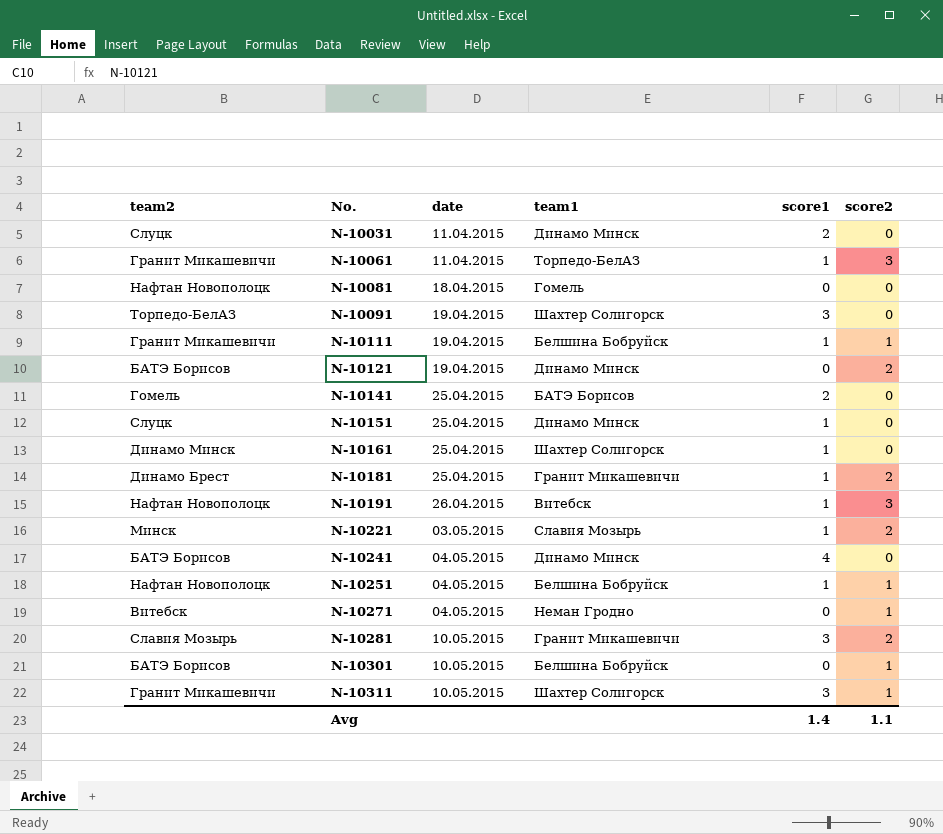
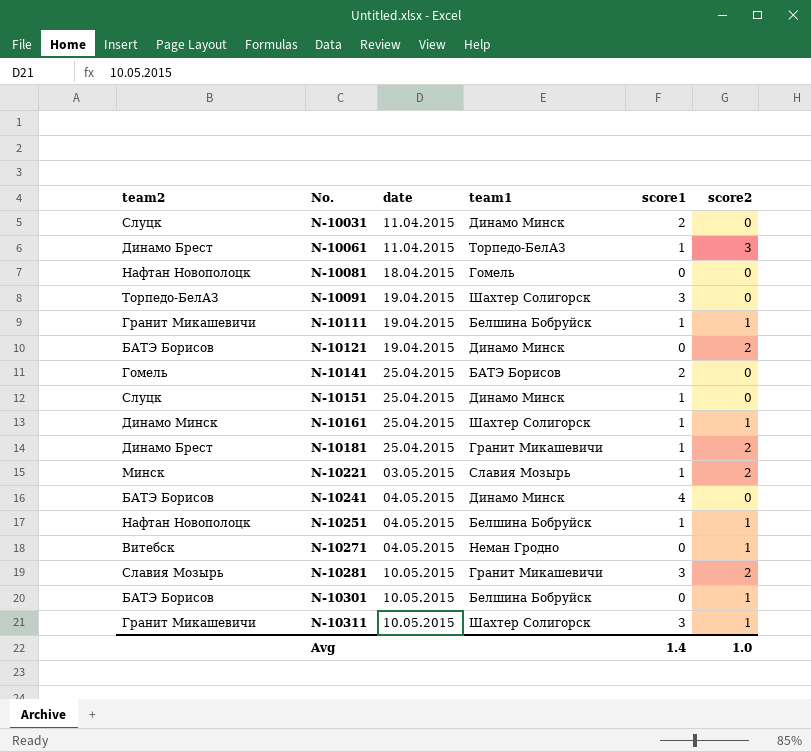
row N-10191: Нафтан Новополоцк | 26.04.2015 | Витебск | 1 | 3 -> none
N-10061 | team2: Гранит Микашевичи -> Динамо Брест
N-10161 | score2: 0 -> 1
Avg | score2: 1.1 -> 1.0

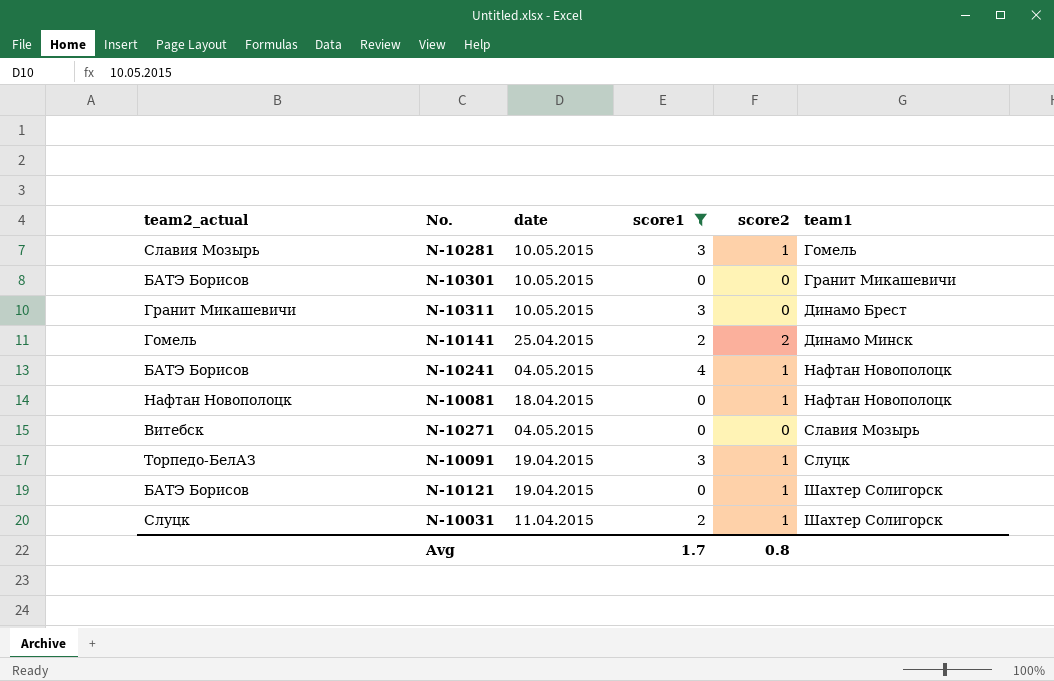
filter: none -> score1 != 1
row order: No. ascending -> team1 ascending
column name: team2 -> team2_actual
column team1 | position: 4 -> 6
N-10281 | score2: 2 -> 1
N-10281 | team1: Гранит Микашевичи -> Гомель
N-10301 | score2: 1 -> 0
N-10301 | team1: Белшина Бобруйск -> Гранит Микашевичи
N-10311 | score2: 1 -> 0
N-10311 | team1: Шахтер Солигорск -> Динамо Брест
N-10141 | score2: 0 -> 2
N-10141 | team1: БАТЭ Борисов -> Динамо Минск
N-10241 | score2: 0 -> 1
N-10241 | team1: Динамо Минск -> Нафтан Новополоцк
N-10081 | score2: 0 -> 1
N-10081 | team1: Гомель -> Нафтан Новополоцк
N-10271 | score2: 1 -> 0
N-10271 | team1: Неман Гродно -> Славия Мозырь
N-10091 | score2: 0 -> 1
N-10091 | team1: Шахтер Солигорск -> Слуцк
N-10121 | score2: 2 -> 1
N-10121 | team1: Динамо Минск -> Шахтер Солигорск
N-10031 | score2: 0 -> 1
N-10031 | team1: Динамо Минск -> Шахтер Солигорск
Avg | score1: 1.4 -> 1.7
Avg | score2: 1.0 -> 0.8

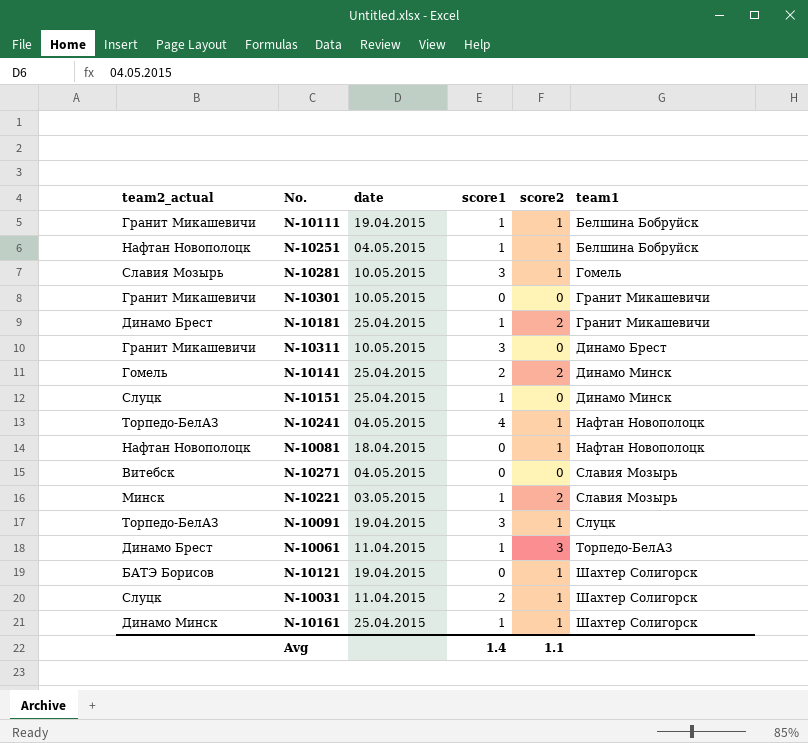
filter: score1 != 1 -> none
N-10301 | team2_actual: БАТЭ Борисов -> Гранит Микашевичи
N-10241 | team2_actual: БАТЭ Борисов -> Торпедо-БелАЗ
Avg | score1: 1.7 -> 1.4
Avg | score2: 0.8 -> 1.1

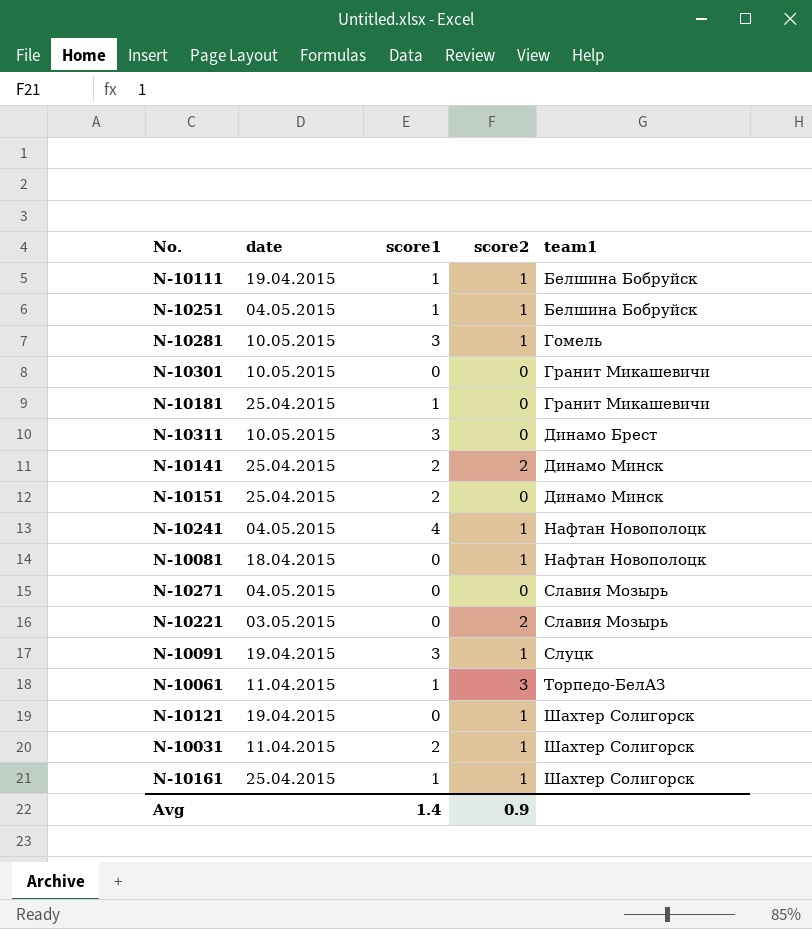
column team2_actual | position: 1 -> none
N-10181 | score2: 2 -> 0
N-10151 | score1: 1 -> 2
N-10221 | score1: 1 -> 0
Avg | score2: 1.1 -> 0.9

